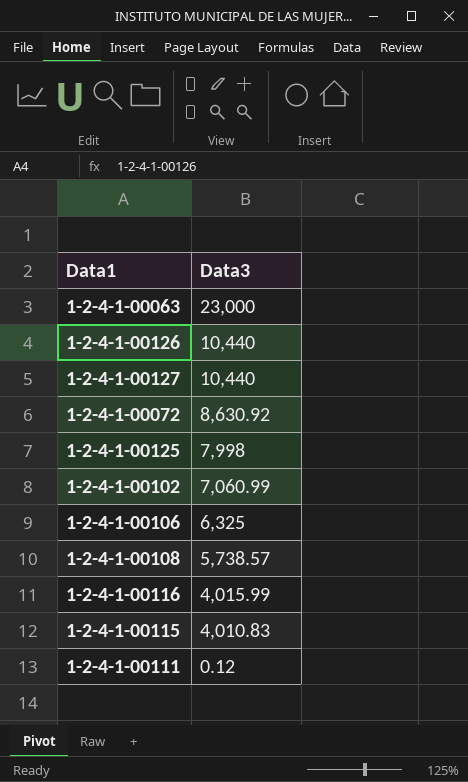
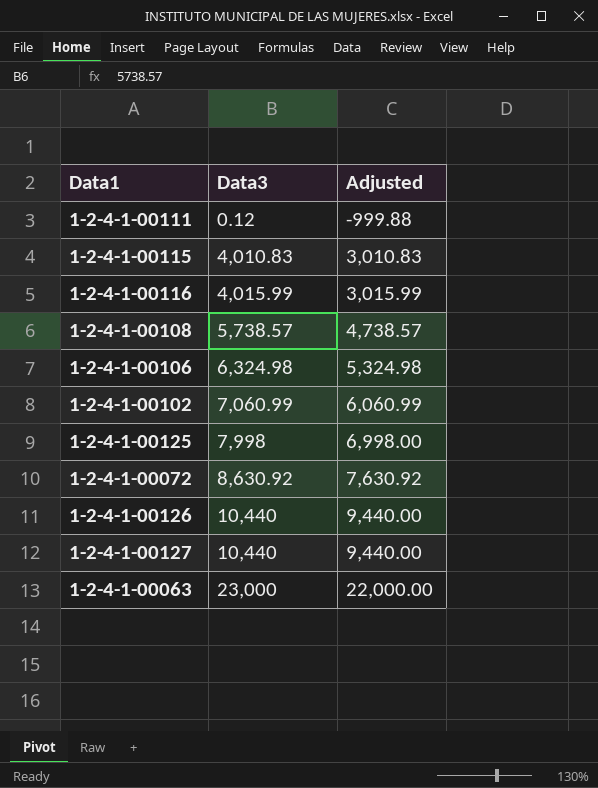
row order: Data3 descending -> Data3 ascending
column Adjusted | formula: none -> [Data3] - 1000
1-2-4-1-00106 | Data3: 6,325 -> 6,324.98

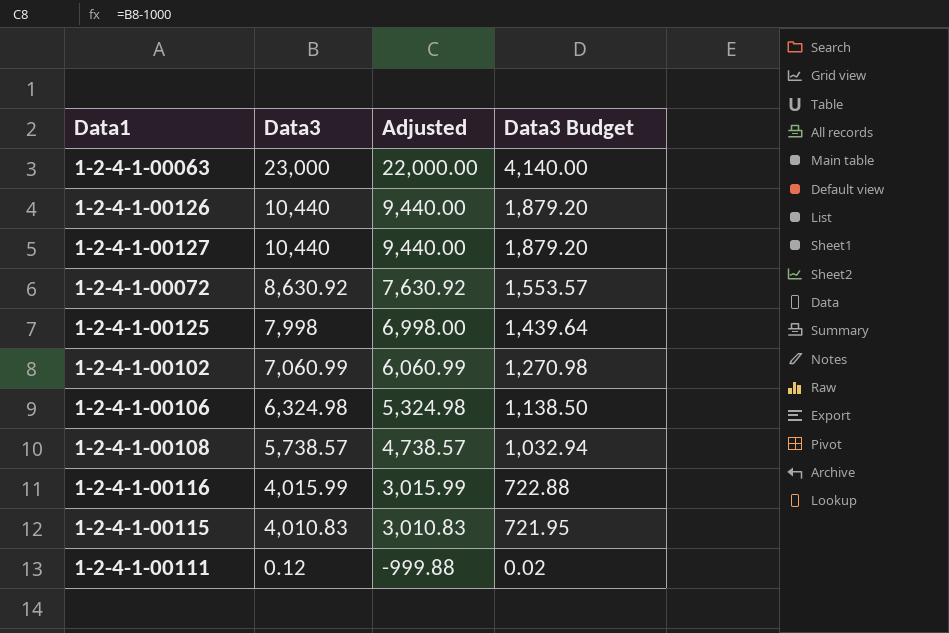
row order: Data3 ascending -> Data3 descending
column Data3 Budget | formula: none -> [Data3] * 0.18

